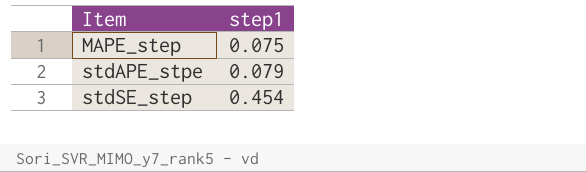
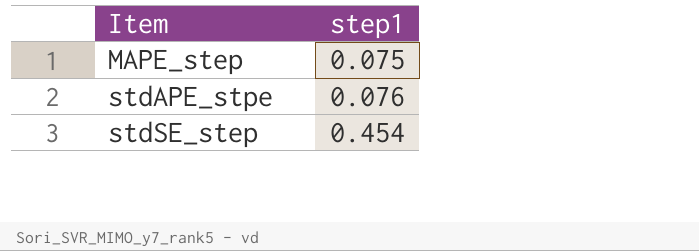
stdAPE_stpe | step1: 0.079 -> 0.076

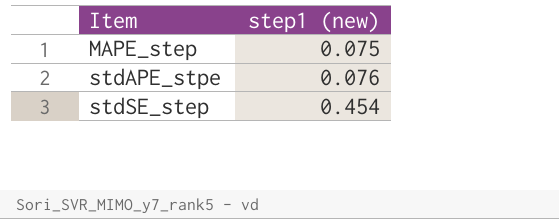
column name: step1 -> step1 (new)

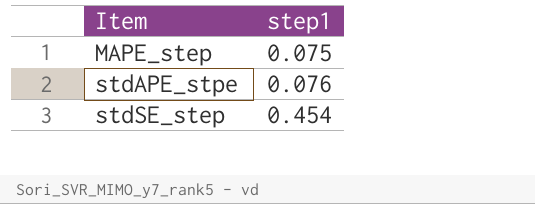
column name: step1 (new) -> step1

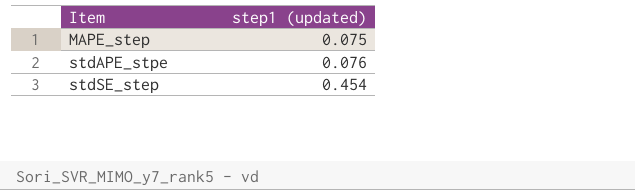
column name: step1 -> step1 (updated)

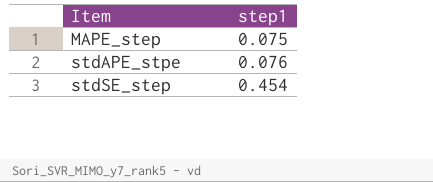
column name: step1 (updated) -> step1

